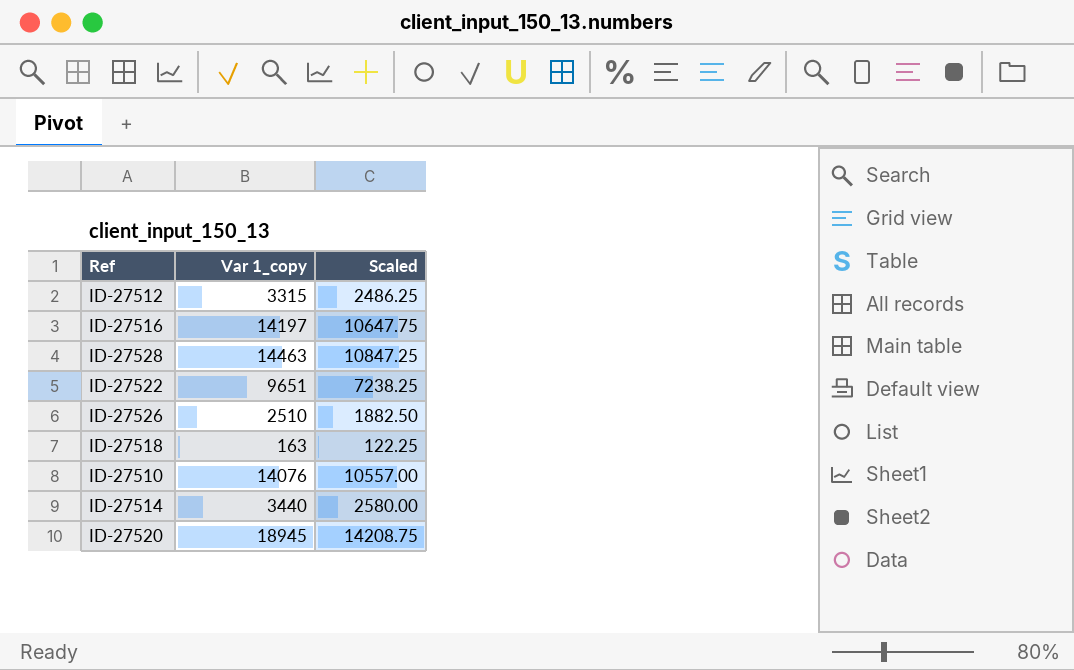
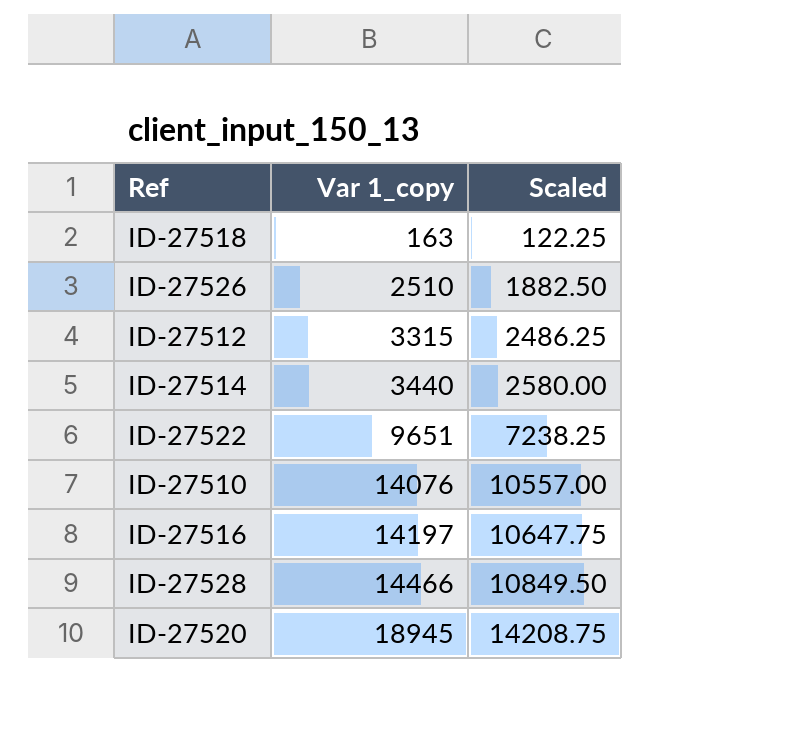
row order: none -> Var 1_copy ascending
ID-27528 | Var 1_copy: 14463 -> 14466
ID-27528 | Scaled: 10847.25 -> 10849.50

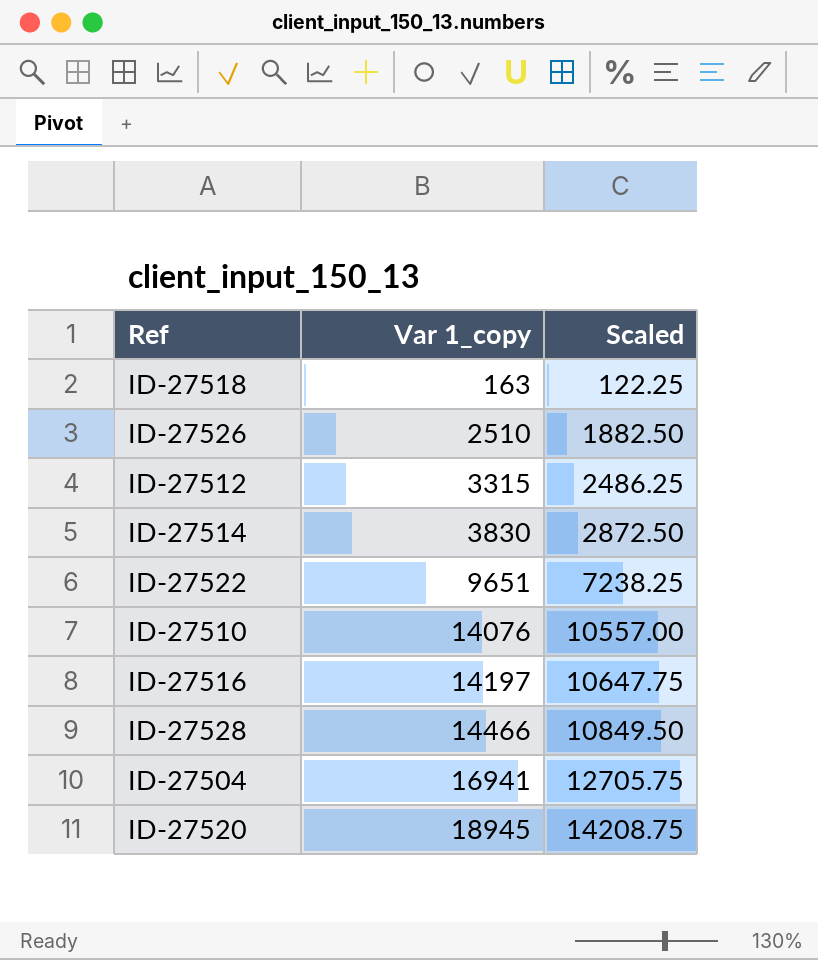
ID-27514 | Var 1_copy: 3440 -> 3830
ID-27514 | Scaled: 2580.00 -> 2872.50
row ID-27504: none -> 16941 | 12705.75

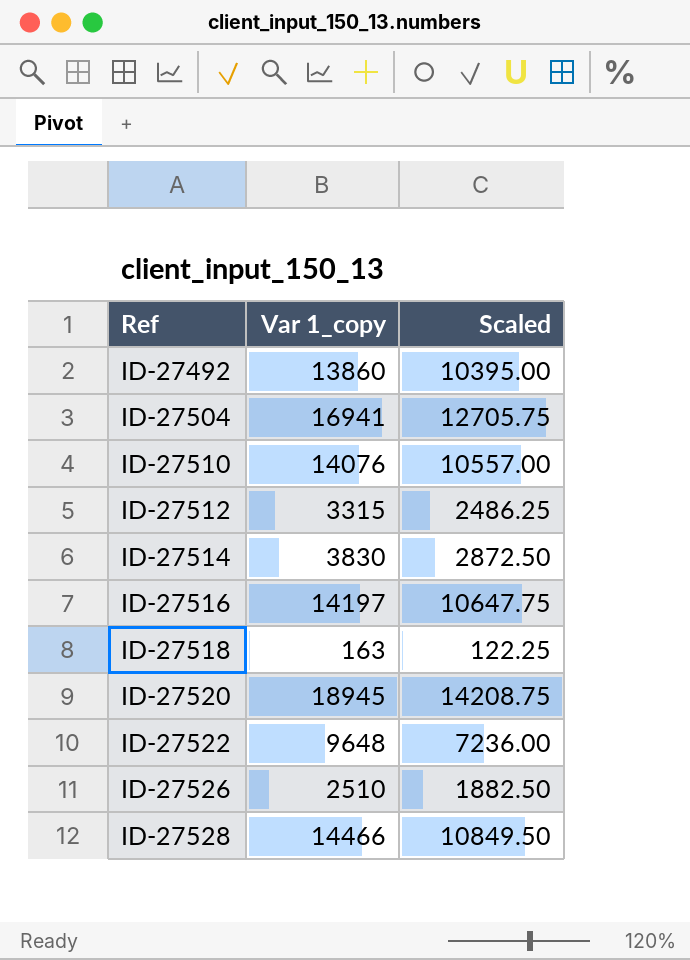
row order: Var 1_copy ascending -> Ref ascending
row ID-27492: none -> 13860 | 10395.00
ID-27522 | Var 1_copy: 9651 -> 9648
ID-27522 | Scaled: 7238.25 -> 7236.00

